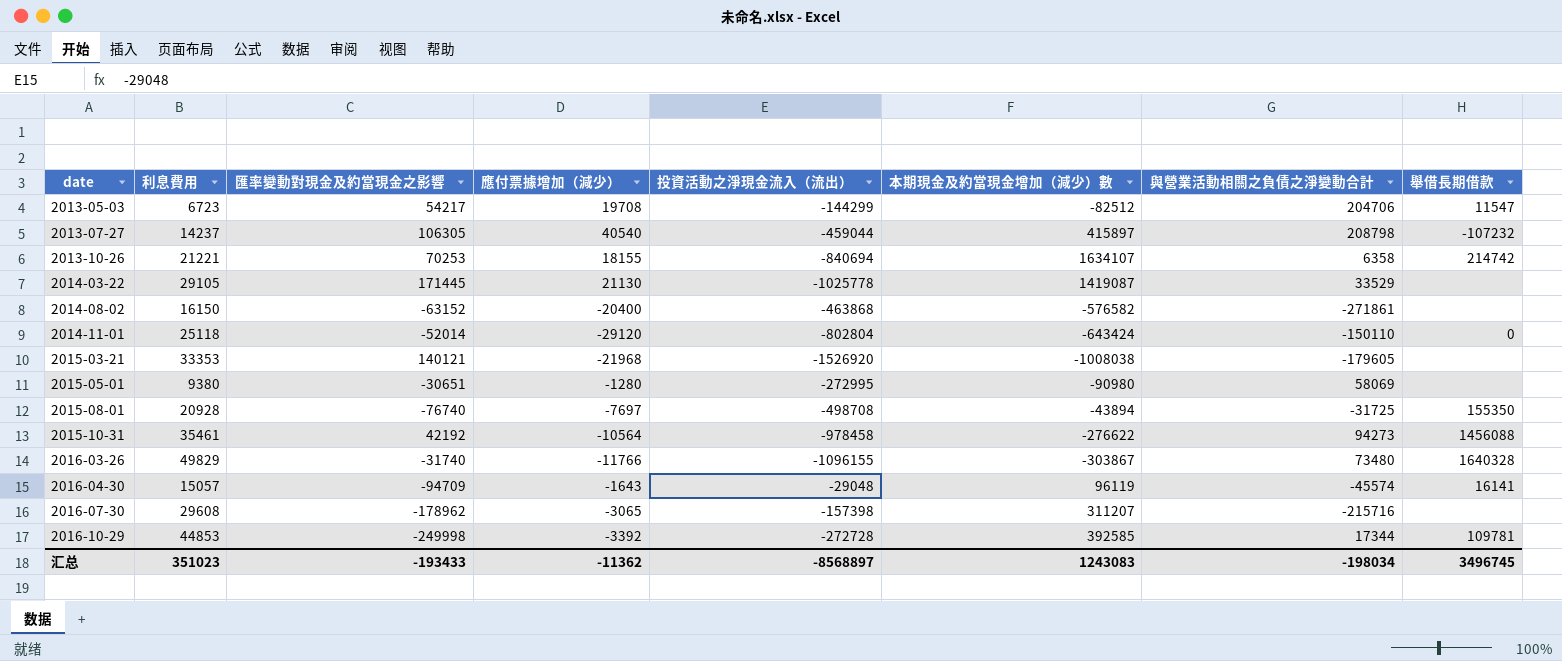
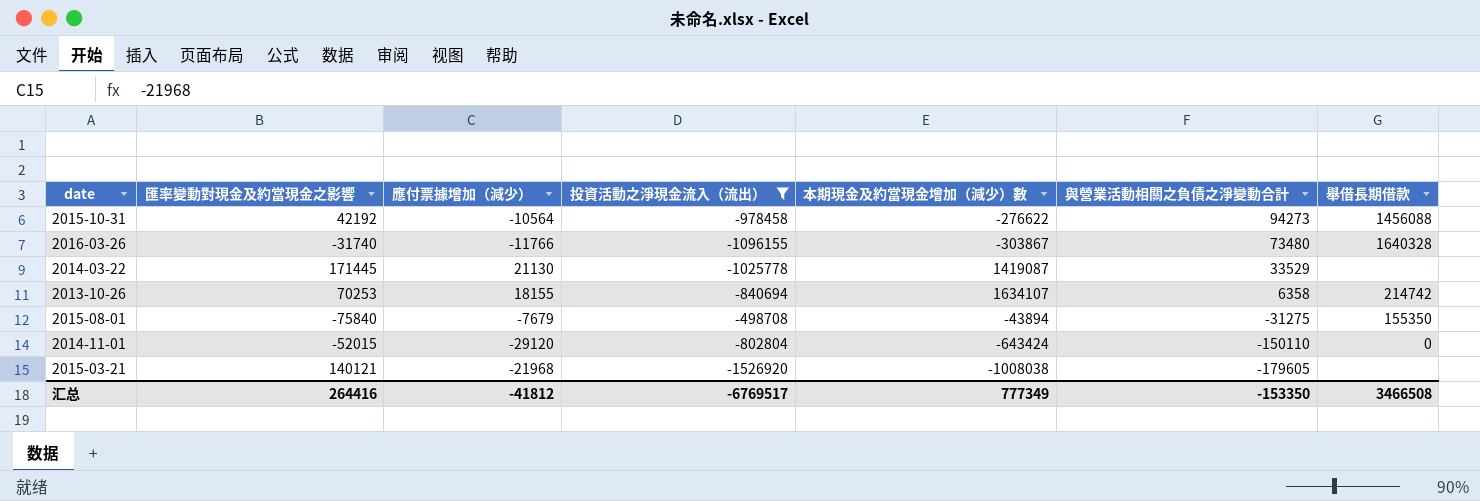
filter: none -> 投資活動之淨現金流入（流出） <= -498708
row order: date ascending -> 與營業活動相關之負債之淨變動合計 descending
column 利息費用 | position: 2 -> none
2015-08-01 | 匯率變動對現金及約當現金之影響: -76740 -> -75840
2015-08-01 | 應付票據增加（減少）: -7697 -> -7679
2015-08-01 | 與營業活動相關之負債之淨變動合計: -31725 -> -31275
2014-11-01 | 匯率變動對現金及約當現金之影響: -52014 -> -52015
汇总 | 匯率變動對現金及約當現金之影響: -193433 -> 264416
汇总 | 應付票據增加（減少）: -11362 -> -41812
汇总 | 投資活動之淨現金流入（流出）: -8568897 -> -6769517
汇总 | 本期現金及約當現金增加（減少）數: 1243083 -> 777349
汇总 | 與營業活動相關之負債之淨變動合計: -198034 -> -153350
汇总 | 舉借長期借款: 3496745 -> 3466508

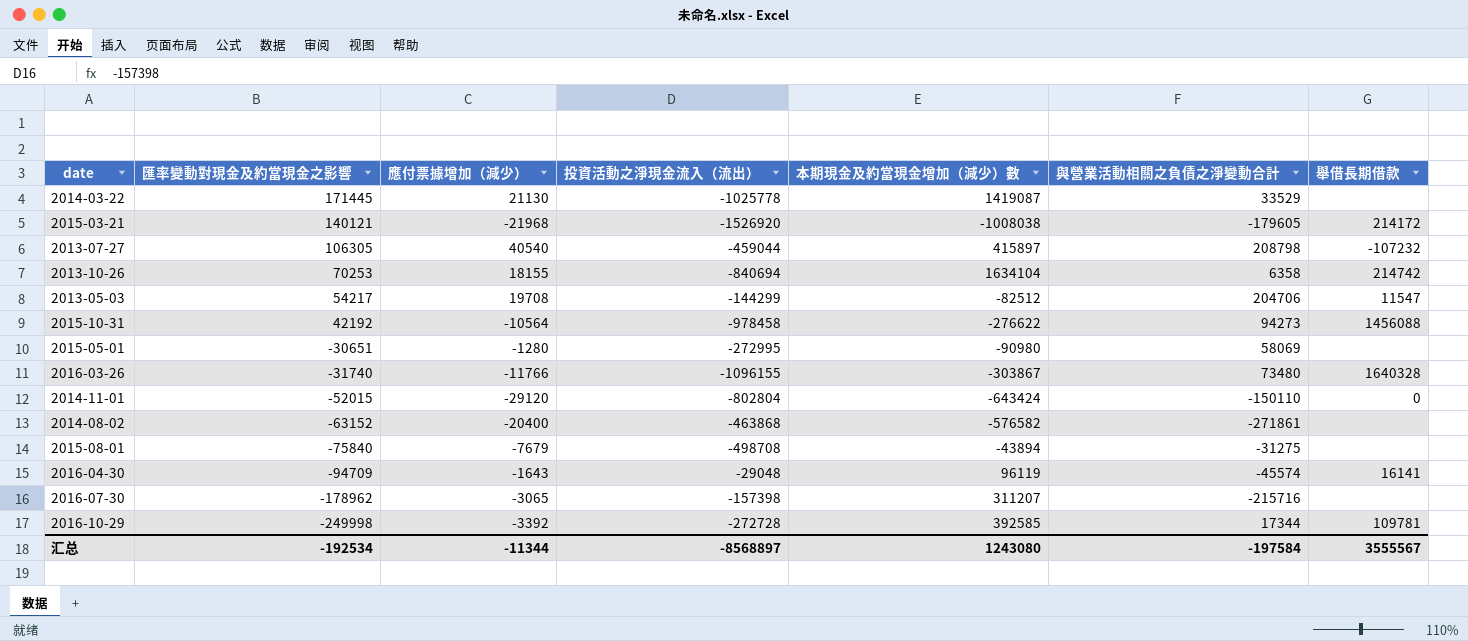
filter: 投資活動之淨現金流入（流出） <= -498708 -> none
row order: 與營業活動相關之負債之淨變動合計 descending -> 匯率變動對現金及約當現金之影響 descending
2015-03-21 | 舉借長期借款: none -> 214172
2013-10-26 | 本期現金及約當現金增加（減少）數: 1634107 -> 1634104
2015-08-01 | 舉借長期借款: 155350 -> none
汇总 | 匯率變動對現金及約當現金之影響: 264416 -> -192534
汇总 | 應付票據增加（減少）: -41812 -> -11344
汇总 | 投資活動之淨現金流入（流出）: -6769517 -> -8568897
汇总 | 本期現金及約當現金增加（減少）數: 777349 -> 1243080
汇总 | 與營業活動相關之負債之淨變動合計: -153350 -> -197584
汇总 | 舉借長期借款: 3466508 -> 3555567

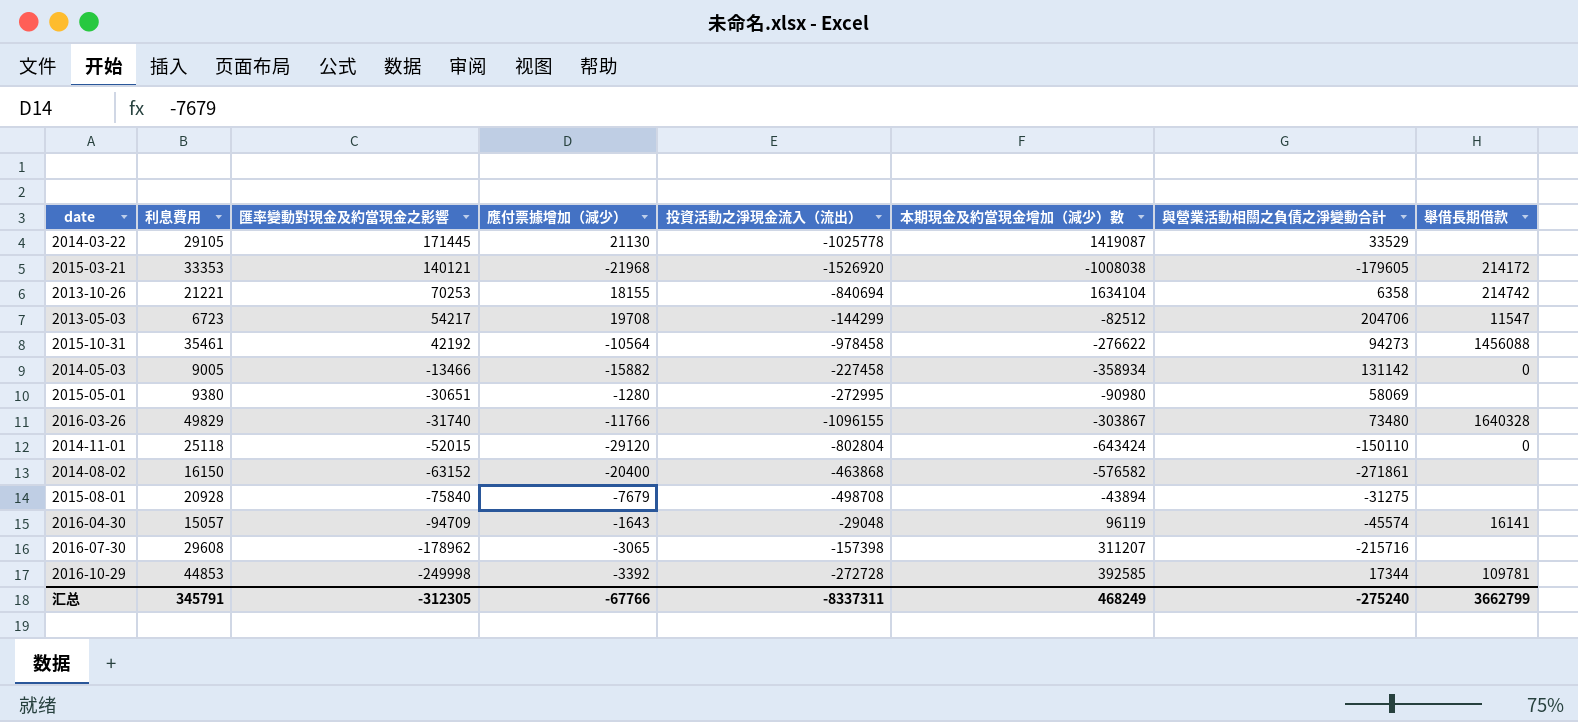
column 利息費用 | position: none -> 2
row 2013-07-27: 106305 | 40540 | -459044 | 415897 | 208798 | -107232 -> none
row 2014-05-03: none -> 9005 | -13466 | -15882 | -227458 | -358934 | 131142 | 0
汇总 | 匯率變動對現金及約當現金之影響: -192534 -> -312305
汇总 | 應付票據增加（減少）: -11344 -> -67766
汇总 | 投資活動之淨現金流入（流出）: -8568897 -> -8337311
汇总 | 本期現金及約當現金增加（減少）數: 1243080 -> 468249
汇总 | 與營業活動相關之負債之淨變動合計: -197584 -> -275240
汇总 | 舉借長期借款: 3555567 -> 3662799

